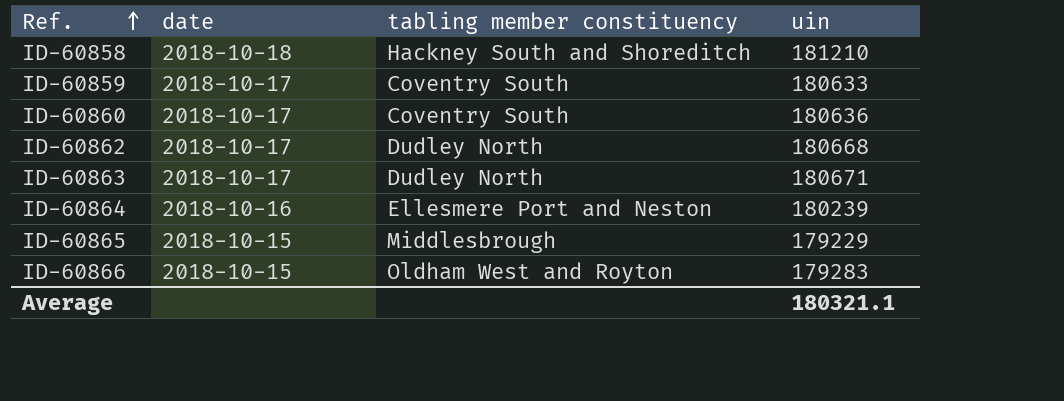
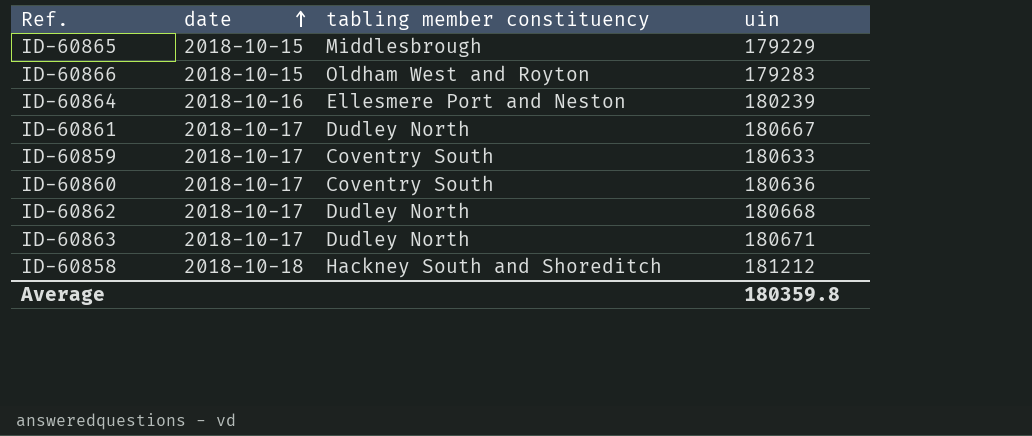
row order: Ref. ascending -> date ascending
row ID-60861: none -> 2018-10-17 | Dudley North | 180667
ID-60858 | uin: 181210 -> 181212
Average | uin: 180321.1 -> 180359.8

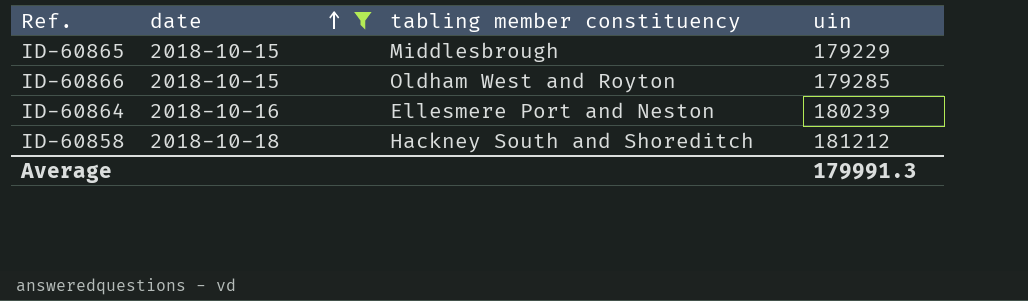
filter: none -> date != 2018-10-17
ID-60866 | uin: 179283 -> 179285
Average | uin: 180359.8 -> 179991.3

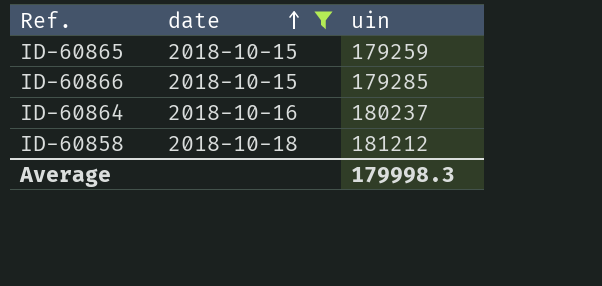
column tabling member constituency | position: 3 -> none
ID-60865 | uin: 179229 -> 179259
ID-60864 | uin: 180239 -> 180237
Average | uin: 179991.3 -> 179998.3

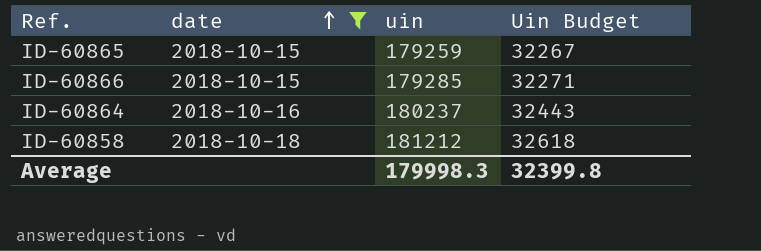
column Uin Budget | formula: none -> [uin] * 0.18

